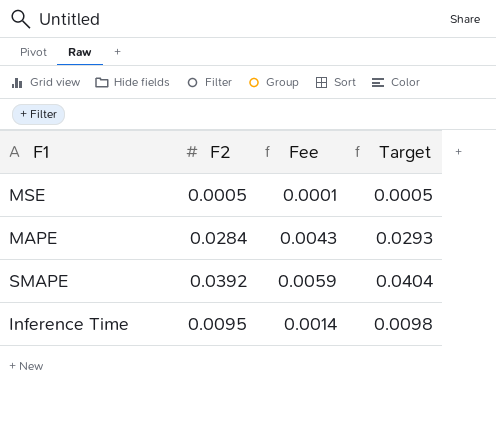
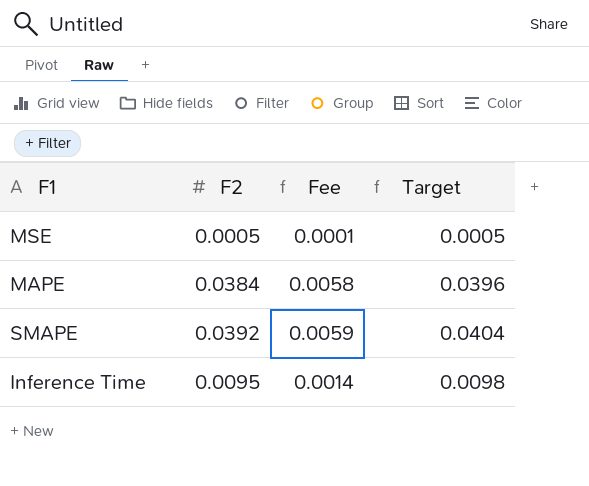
MAPE | F2: 0.0284 -> 0.0384
MAPE | Fee: 0.0043 -> 0.0058
MAPE | Target: 0.0293 -> 0.0396

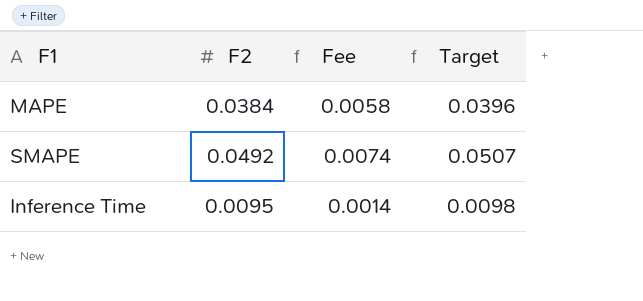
row MSE: 0.0005 | 0.0001 | 0.0005 -> none
SMAPE | F2: 0.0392 -> 0.0492
SMAPE | Fee: 0.0059 -> 0.0074
SMAPE | Target: 0.0404 -> 0.0507

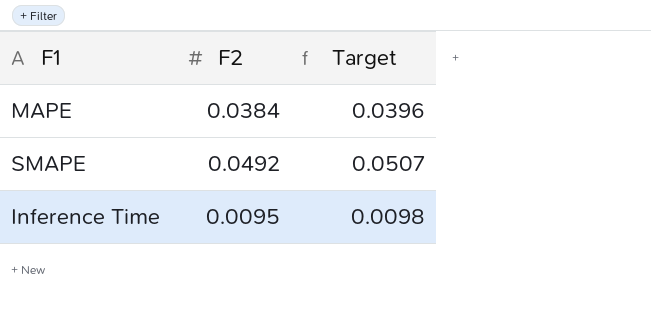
column Fee | formula: [F2] * 0.15 -> none

